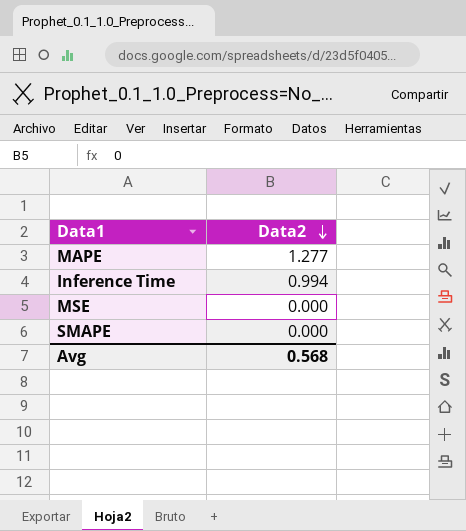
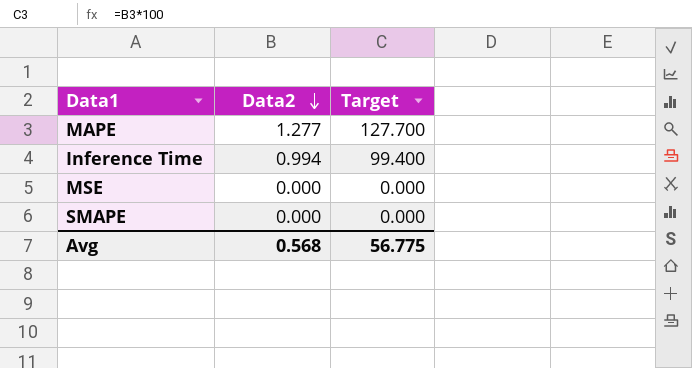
column Target | formula: none -> [Data2] * 100

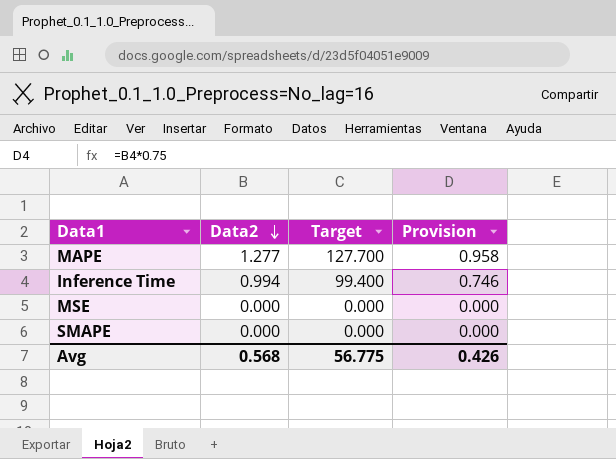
column Provision | formula: none -> [Data2] * 0.75

